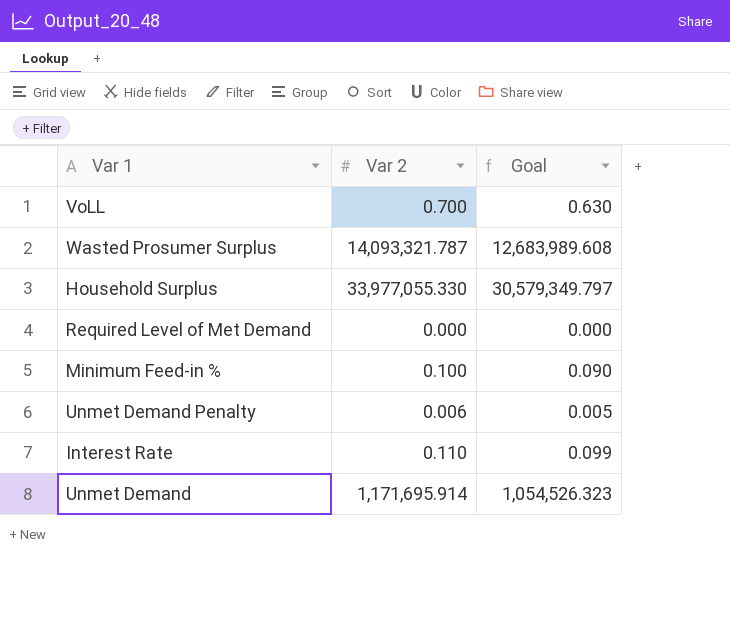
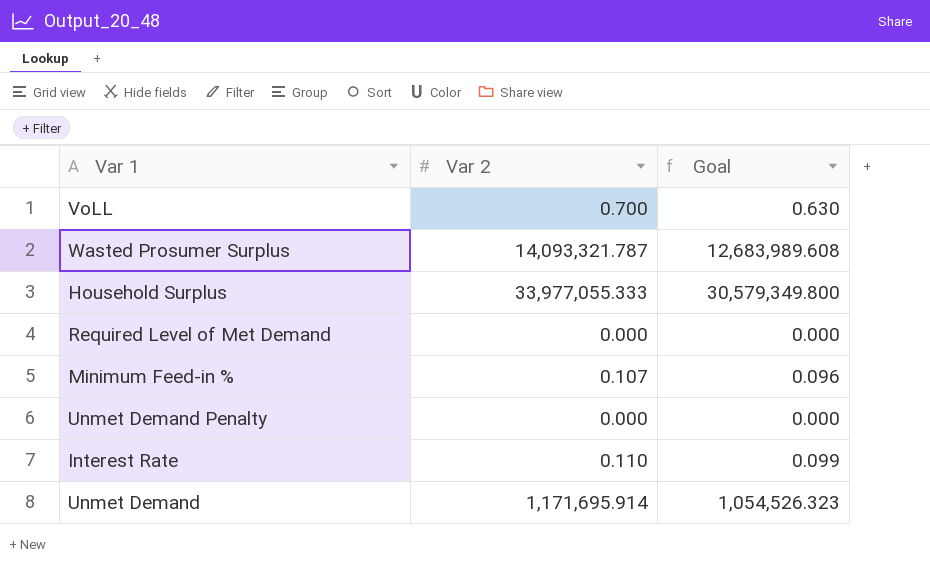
Household Surplus | Var 2: 33,977,055.330 -> 33,977,055.333
Household Surplus | Goal: 30,579,349.797 -> 30,579,349.800
Minimum Feed-in % | Var 2: 0.100 -> 0.107
Minimum Feed-in % | Goal: 0.090 -> 0.096
Unmet Demand Penalty | Var 2: 0.006 -> 0.000
Unmet Demand Penalty | Goal: 0.005 -> 0.000

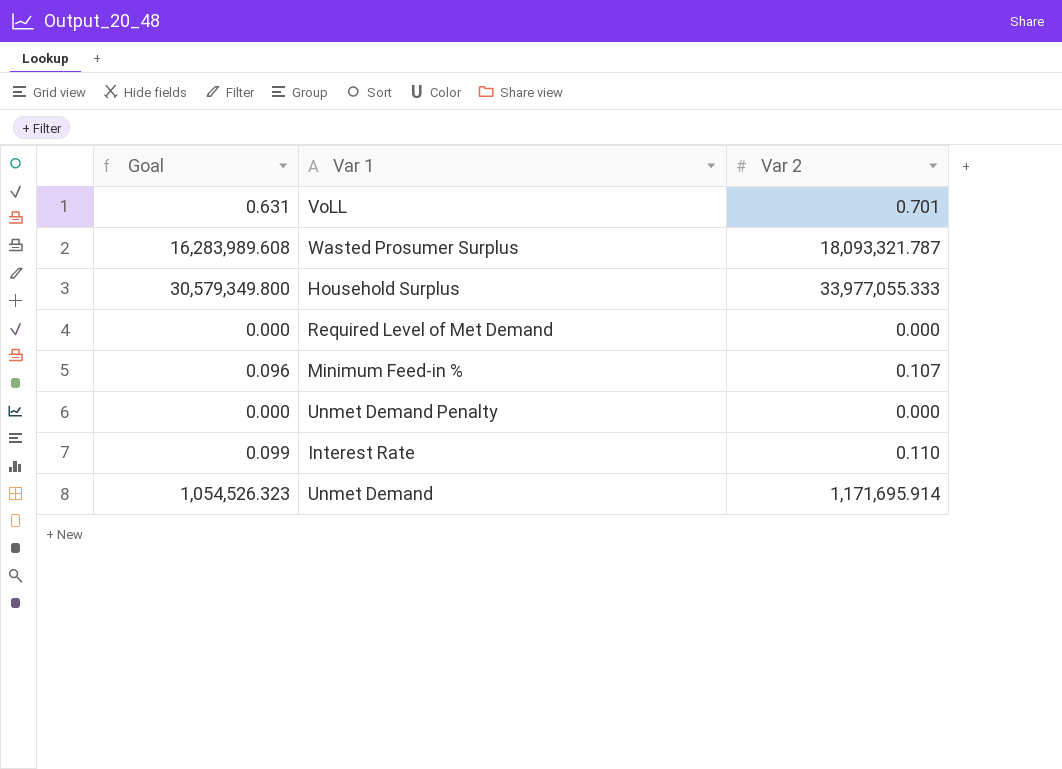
column Goal | position: 3 -> 1
VoLL | Goal: 0.630 -> 0.631
VoLL | Var 2: 0.700 -> 0.701
Wasted Prosumer Surplus | Goal: 12,683,989.608 -> 16,283,989.608
Wasted Prosumer Surplus | Var 2: 14,093,321.787 -> 18,093,321.787

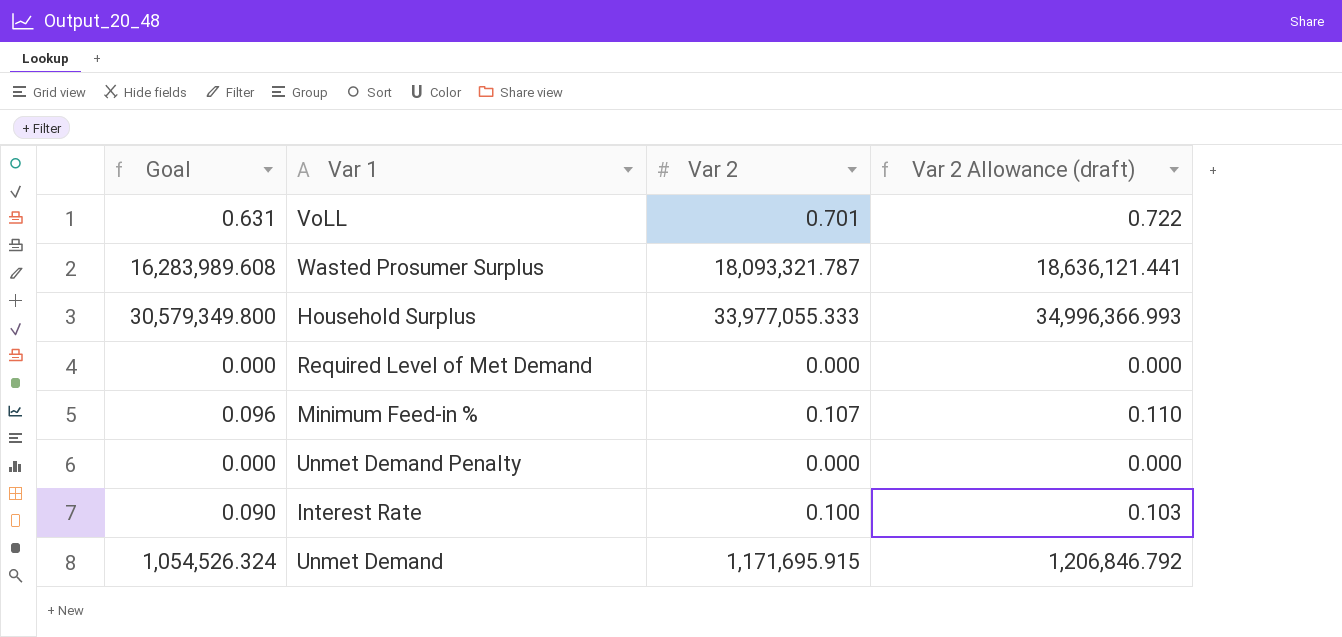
column Var 2 Allowance (draft) | formula: none -> [Var 2] * 1.03
Interest Rate | Goal: 0.099 -> 0.090
Interest Rate | Var 2: 0.110 -> 0.100
Unmet Demand | Goal: 1,054,526.323 -> 1,054,526.324
Unmet Demand | Var 2: 1,171,695.914 -> 1,171,695.915

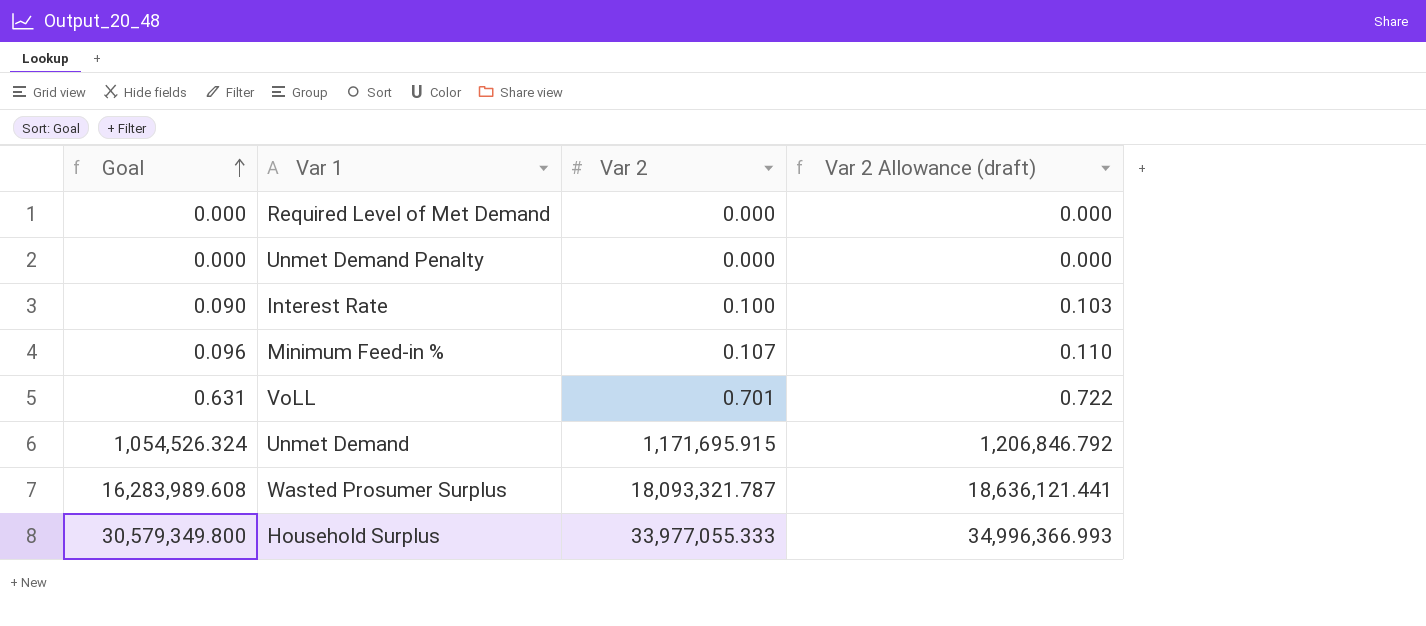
row order: none -> Goal ascending

